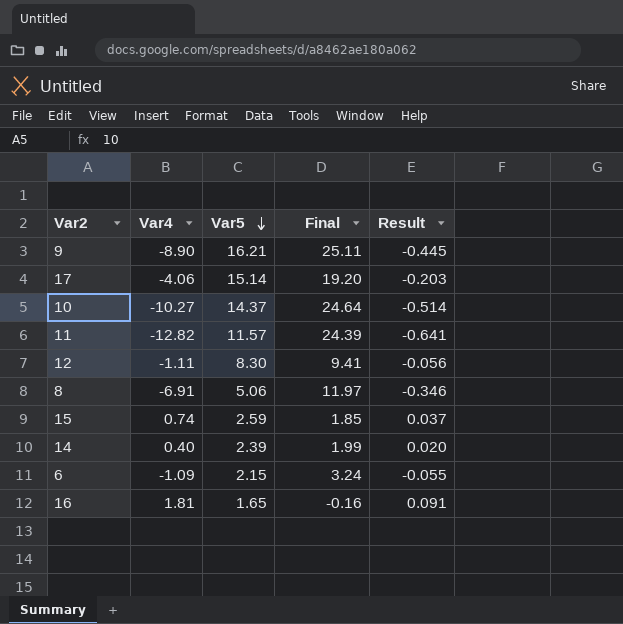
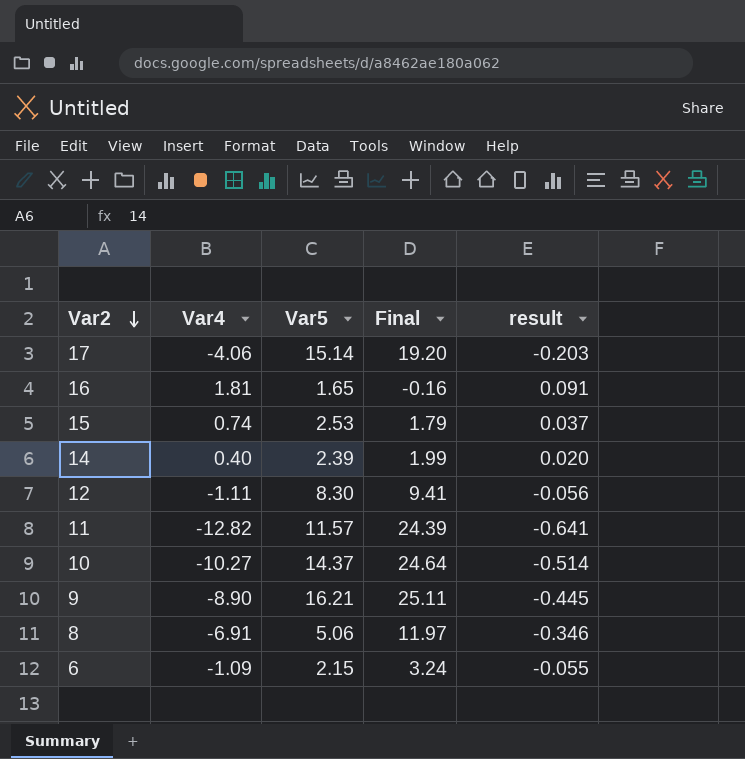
row order: Var5 descending -> Var2 descending
column name: Result -> result
15 | Var5: 2.59 -> 2.53
15 | Final: 1.85 -> 1.79

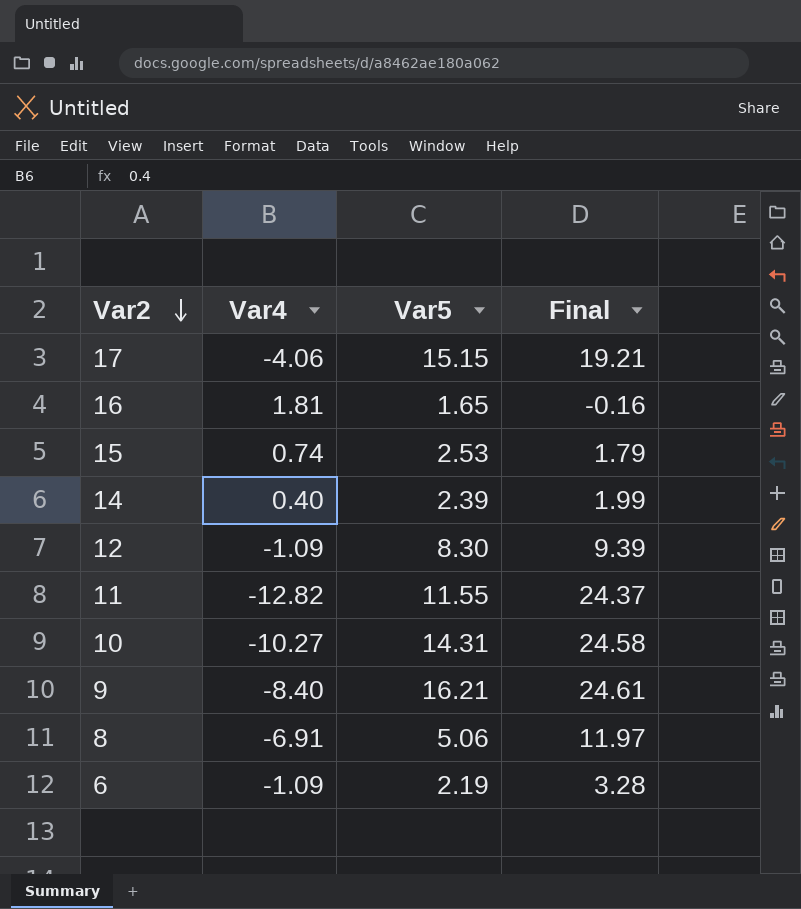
column result | formula: [Var4] * 0.05 -> none
17 | Var5: 15.14 -> 15.15
17 | Final: 19.20 -> 19.21
12 | Var4: -1.11 -> -1.09
12 | Final: 9.41 -> 9.39
11 | Var5: 11.57 -> 11.55
11 | Final: 24.39 -> 24.37
10 | Var5: 14.37 -> 14.31
10 | Final: 24.64 -> 24.58
9 | Var4: -8.90 -> -8.40
9 | Final: 25.11 -> 24.61
6 | Var5: 2.15 -> 2.19
6 | Final: 3.24 -> 3.28

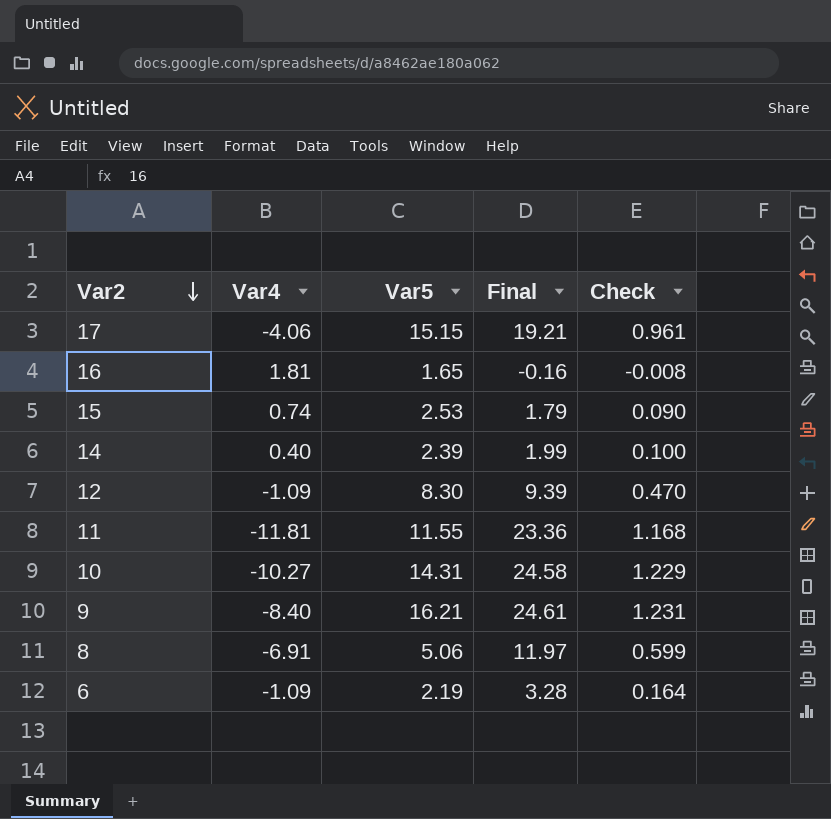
column Check | formula: none -> [Final] * 0.05
11 | Var4: -12.82 -> -11.81
11 | Final: 24.37 -> 23.36

